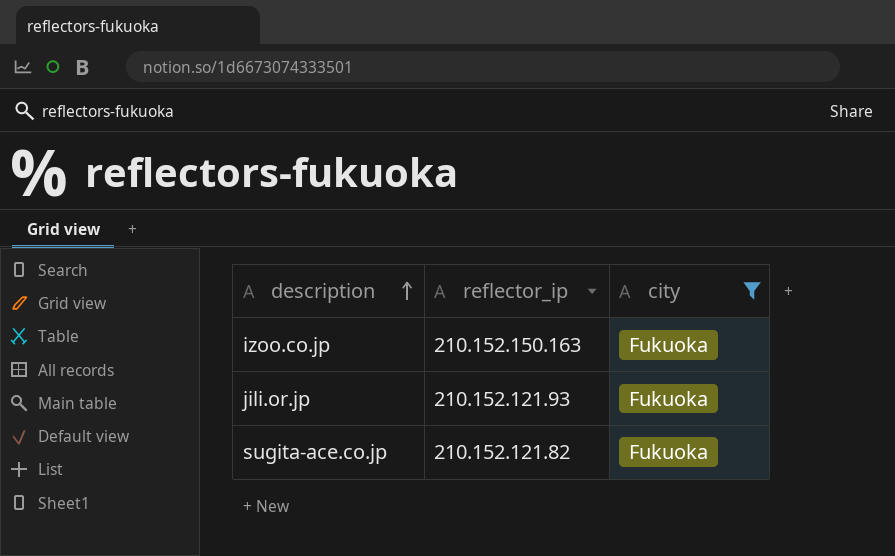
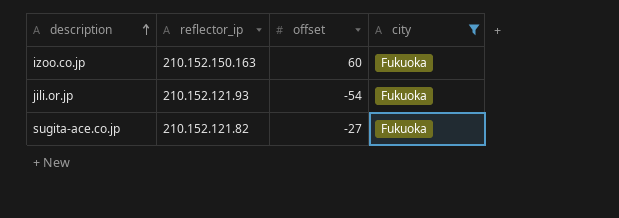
column offset | position: none -> 3

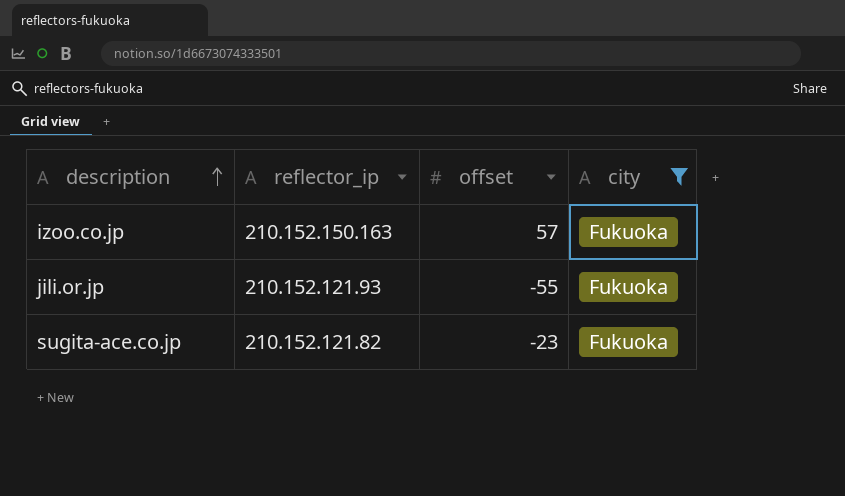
izoo.co.jp | offset: 60 -> 57
jili.or.jp | offset: -54 -> -55
sugita-ace.co.jp | offset: -27 -> -23

